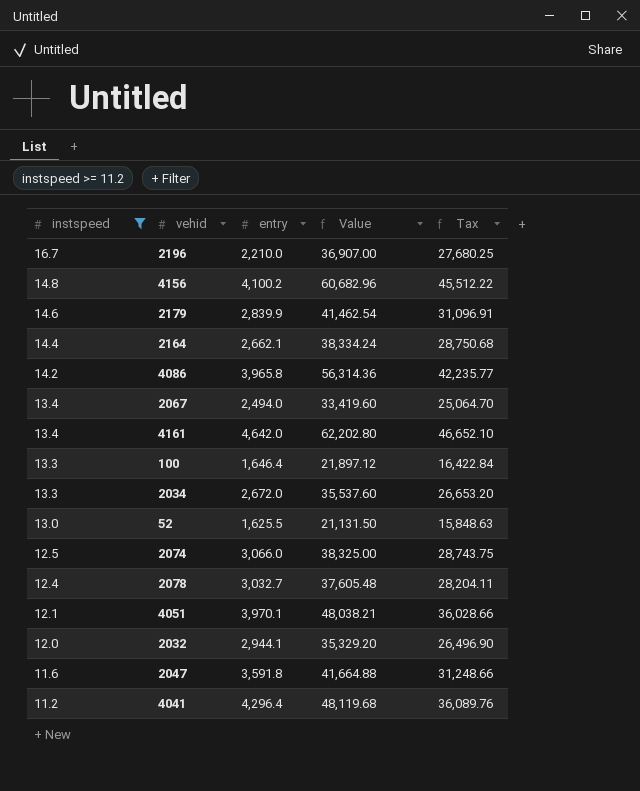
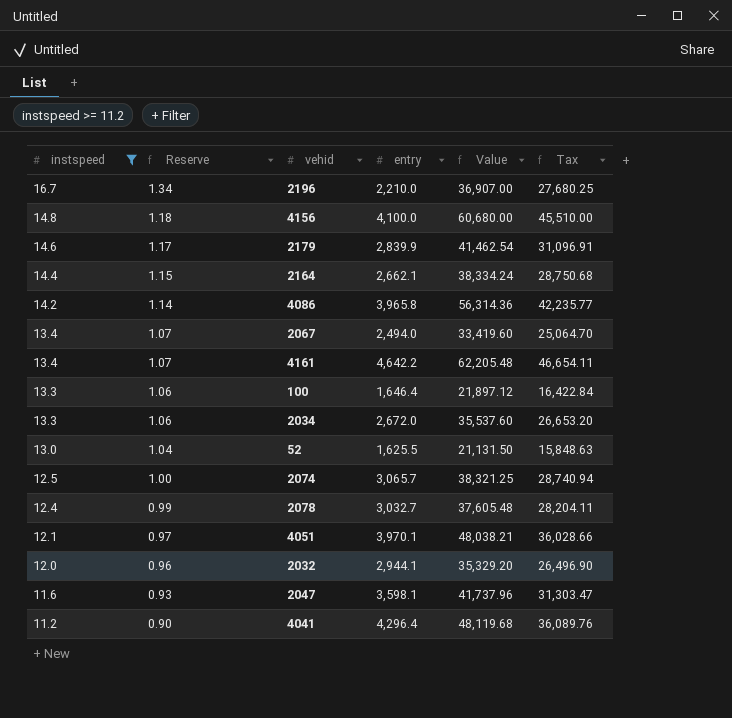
column Reserve | formula: none -> [instspeed] * 0.08
4156 | entry: 4,100.2 -> 4,100.0
4156 | Value: 60,682.96 -> 60,680.00
4156 | Tax: 45,512.22 -> 45,510.00
4161 | entry: 4,642.0 -> 4,642.2
4161 | Value: 62,202.80 -> 62,205.48
4161 | Tax: 46,652.10 -> 46,654.11
2074 | entry: 3,066.0 -> 3,065.7
2074 | Value: 38,325.00 -> 38,321.25
2074 | Tax: 28,743.75 -> 28,740.94
2047 | entry: 3,591.8 -> 3,598.1
2047 | Value: 41,664.88 -> 41,737.96
2047 | Tax: 31,248.66 -> 31,303.47

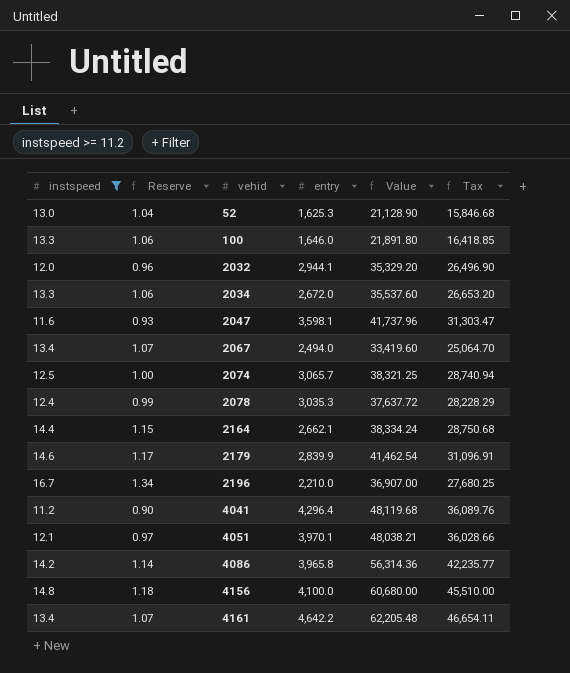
row order: instspeed descending -> vehid ascending
52 | entry: 1,625.5 -> 1,625.3
52 | Value: 21,131.50 -> 21,128.90
52 | Tax: 15,848.63 -> 15,846.68
100 | entry: 1,646.4 -> 1,646.0
100 | Value: 21,897.12 -> 21,891.80
100 | Tax: 16,422.84 -> 16,418.85
2078 | entry: 3,032.7 -> 3,035.3
2078 | Value: 37,605.48 -> 37,637.72
2078 | Tax: 28,204.11 -> 28,228.29

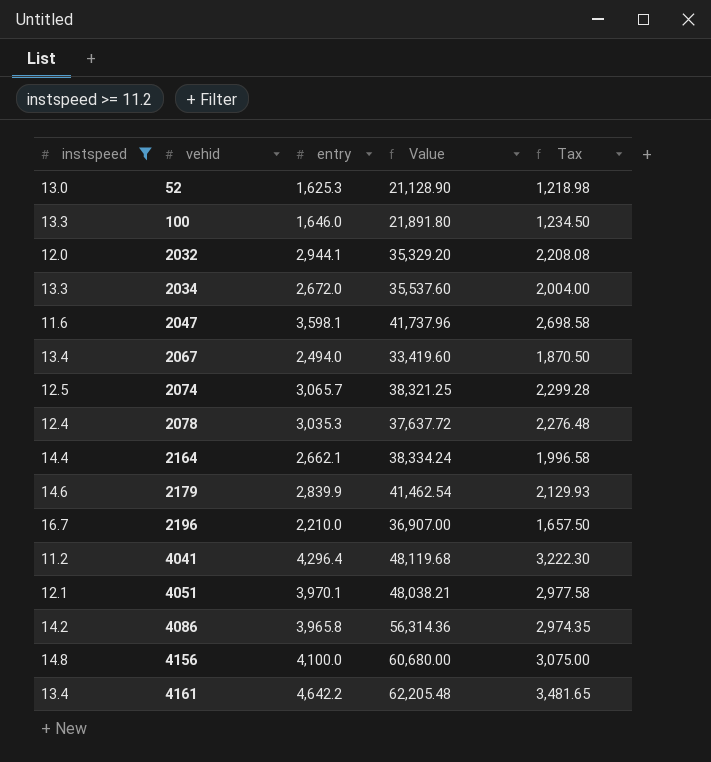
column Reserve | formula: [instspeed] * 0.08 -> none
column Tax | formula: [Value] * 0.75 -> [entry] * 0.75

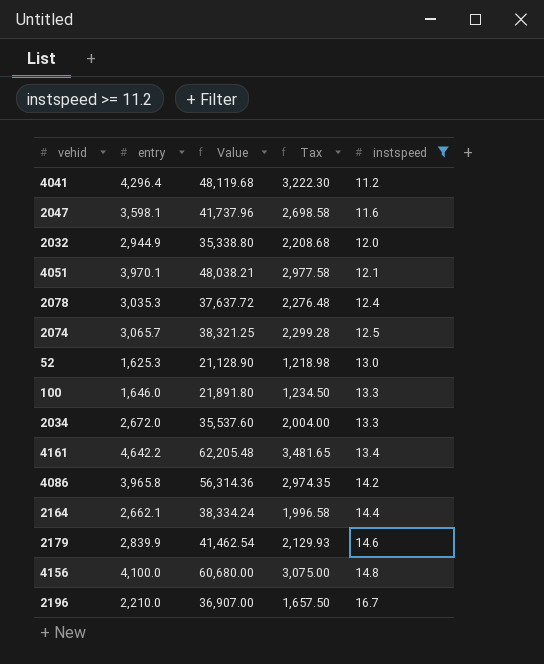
row order: vehid ascending -> instspeed ascending
column instspeed | position: 1 -> 5
row 2067: 13.4 | 2,494.0 | 33,419.60 | 1,870.50 -> none
2032 | entry: 2,944.1 -> 2,944.9
2032 | Value: 35,329.20 -> 35,338.80
2032 | Tax: 2,208.08 -> 2,208.68

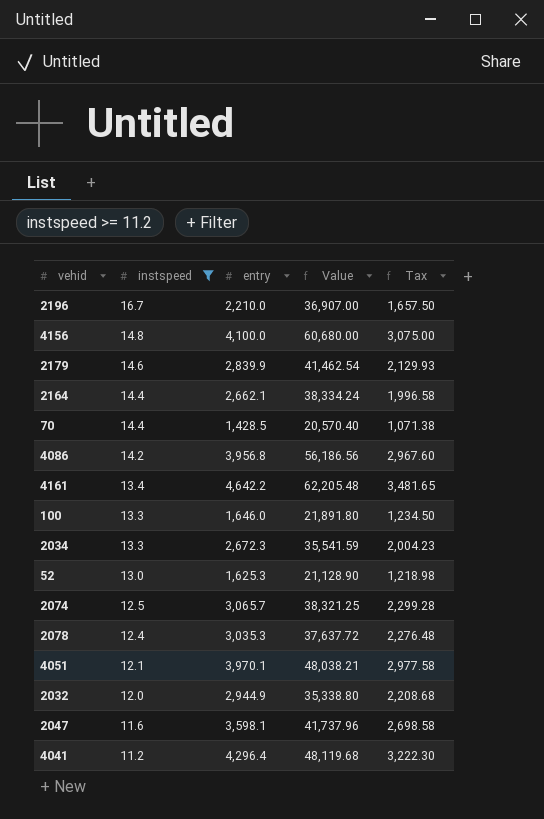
row order: instspeed ascending -> instspeed descending
column instspeed | position: 5 -> 2
row 70: none -> 14.4 | 1,428.5 | 20,570.40 | 1,071.38
4086 | entry: 3,965.8 -> 3,956.8
4086 | Value: 56,314.36 -> 56,186.56
4086 | Tax: 2,974.35 -> 2,967.60
2034 | entry: 2,672.0 -> 2,672.3
2034 | Value: 35,537.60 -> 35,541.59
2034 | Tax: 2,004.00 -> 2,004.23

